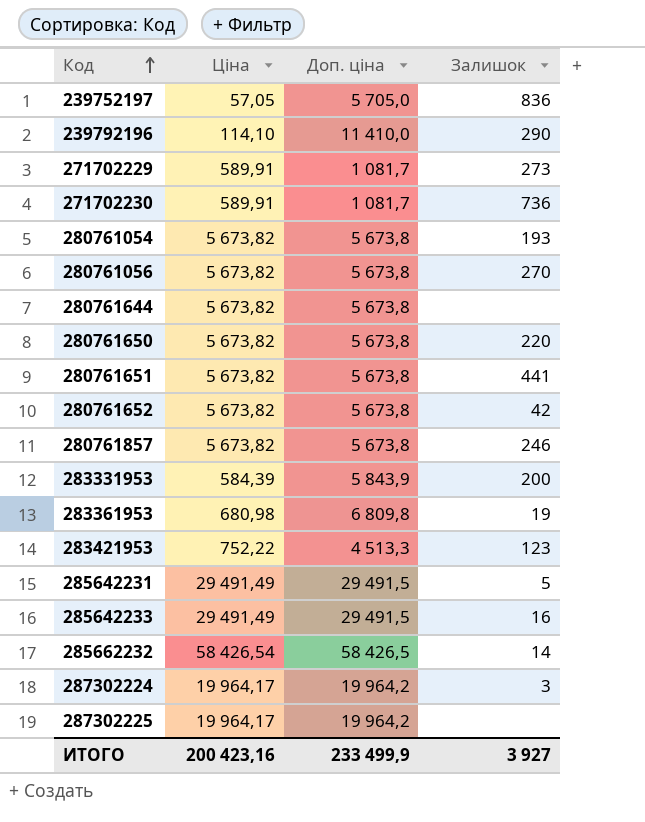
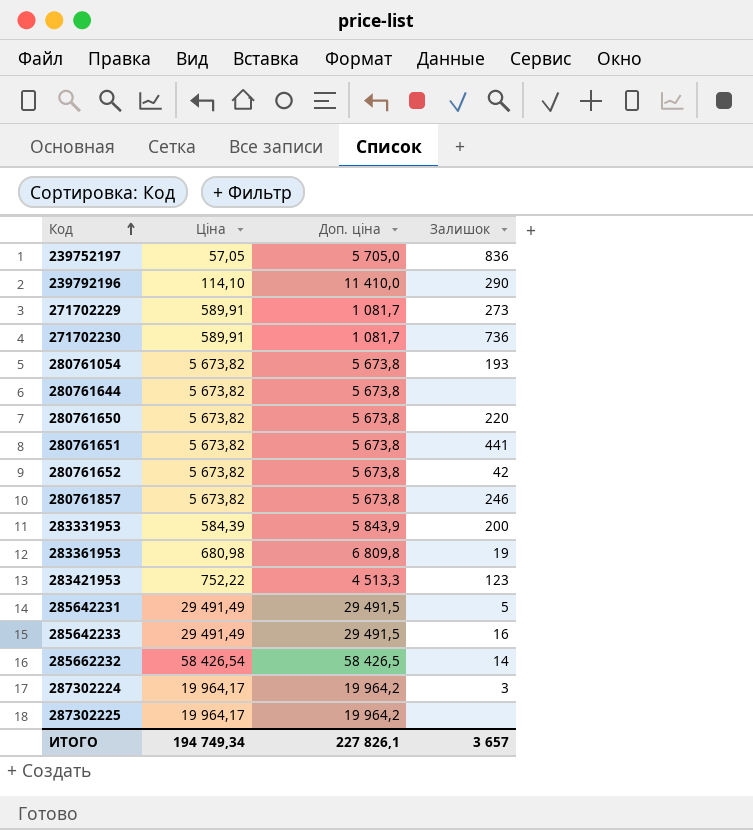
row 280761056: 5 673,82 | 5 673,8 | 270 -> none
ИТОГО | Ціна: 200 423,16 -> 194 749,34
ИТОГО | Доп. ціна: 233 499,9 -> 227 826,1
ИТОГО | Залишок: 3 927 -> 3 657

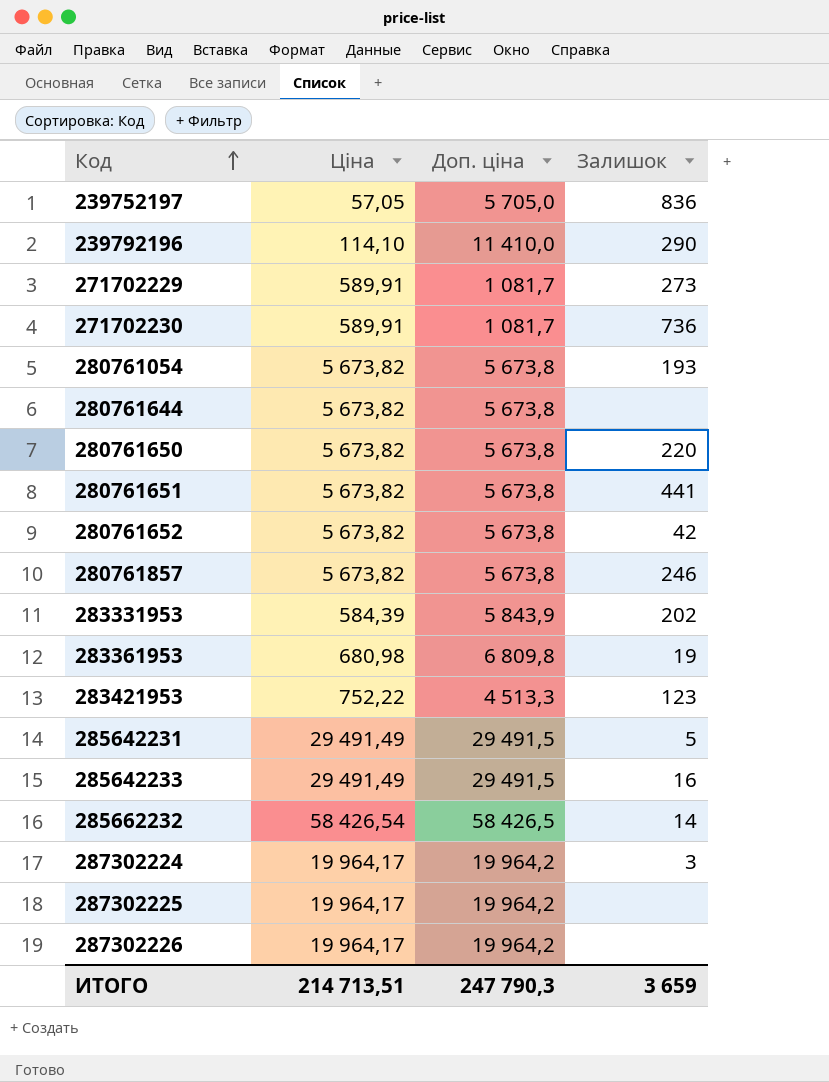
283331953 | Залишок: 200 -> 202
row 287302226: none -> 19 964,17 | 19 964,2 | none
ИТОГО | Ціна: 194 749,34 -> 214 713,51
ИТОГО | Доп. ціна: 227 826,1 -> 247 790,3
ИТОГО | Залишок: 3 657 -> 3 659

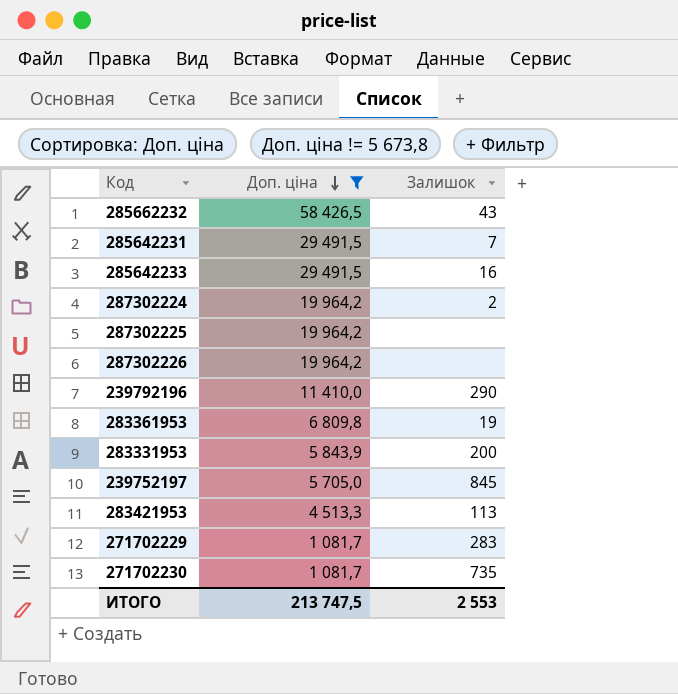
filter: none -> Доп. ціна != 5 673,8
row order: Код ascending -> Доп. ціна descending
column Ціна | position: 2 -> none
285662232 | Залишок: 14 -> 43
285642231 | Залишок: 5 -> 7
287302224 | Залишок: 3 -> 2
283331953 | Залишок: 202 -> 200
239752197 | Залишок: 836 -> 845
283421953 | Залишок: 123 -> 113
271702229 | Залишок: 273 -> 283
271702230 | Залишок: 736 -> 735
ИТОГО | Доп. ціна: 247 790,3 -> 213 747,5
ИТОГО | Залишок: 3 659 -> 2 553

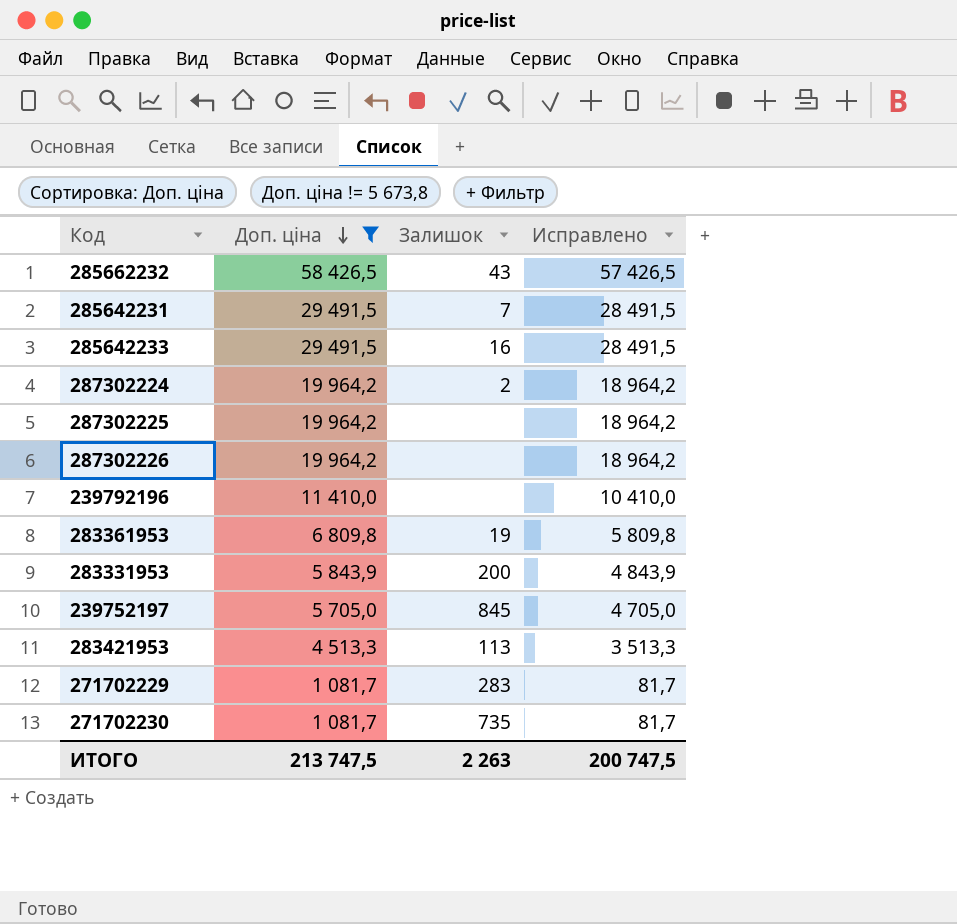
column Исправлено | formula: none -> [Доп. ціна] - 1000
239792196 | Залишок: 290 -> none
ИТОГО | Залишок: 2 553 -> 2 263

